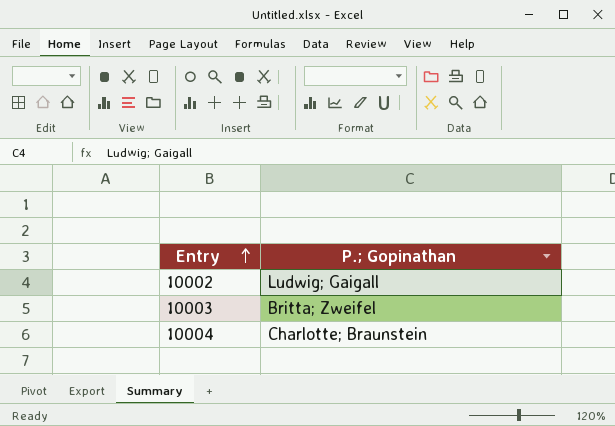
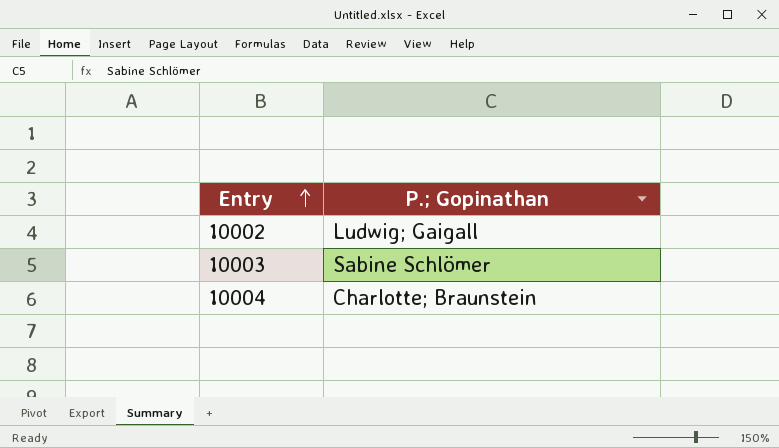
10003 | P.; Gopinathan: Britta; Zweifel -> Sabine Schlömer

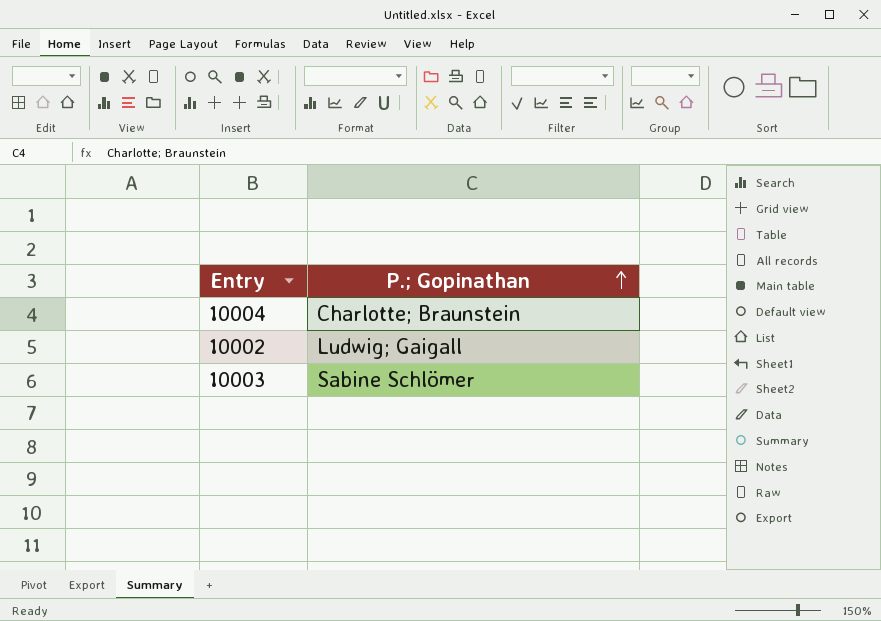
row order: Entry ascending -> P.; Gopinathan ascending

